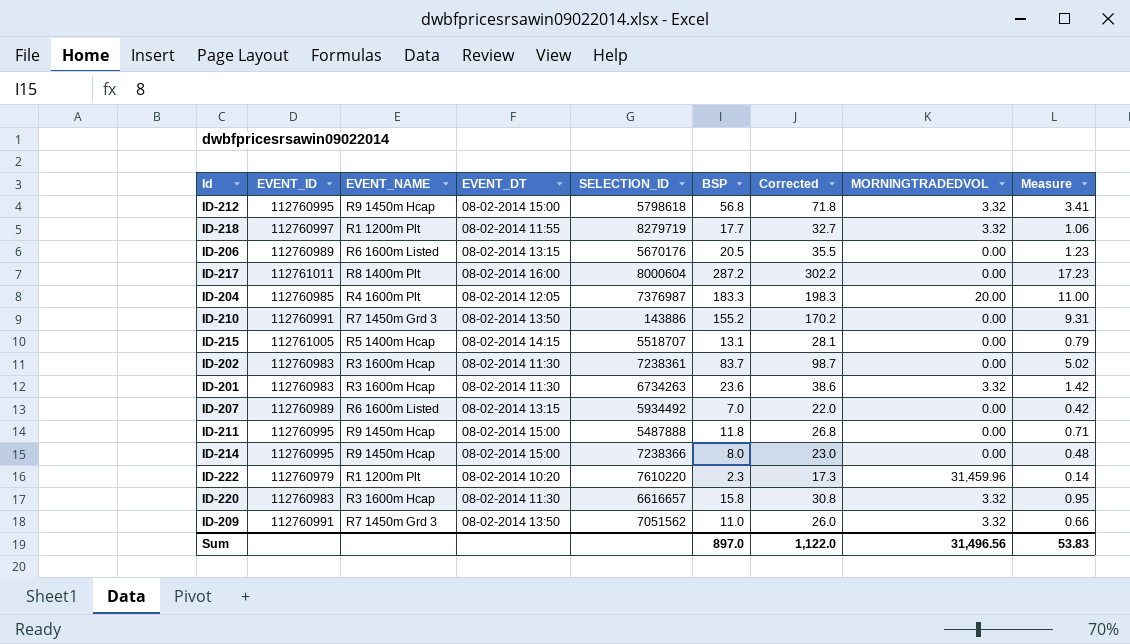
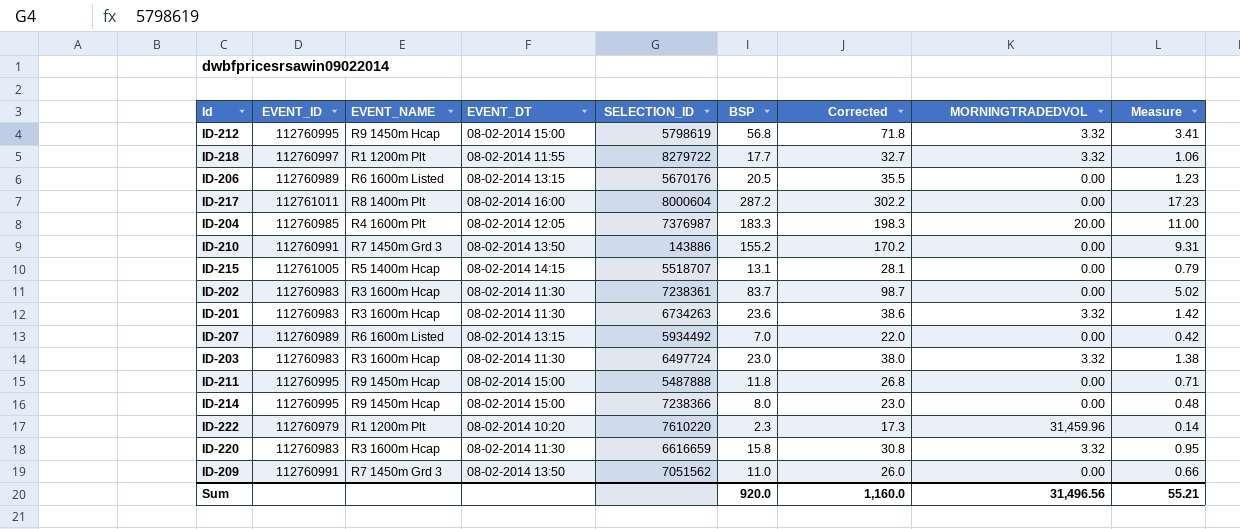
ID-212 | SELECTION_ID: 5798618 -> 5798619
ID-218 | SELECTION_ID: 8279719 -> 8279722
row ID-203: none -> 112760983 | R3 1600m Hcap | 08-02-2014 11:30 | 6497724 | 23.0 | 38.0 | 3.32 | 1.38
ID-220 | SELECTION_ID: 6616657 -> 6616659
ID-209 | MORNINGTRADEDVOL: 3.32 -> 0.00
Sum | BSP: 897.0 -> 920.0
Sum | Corrected: 1,122.0 -> 1,160.0
Sum | Measure: 53.83 -> 55.21

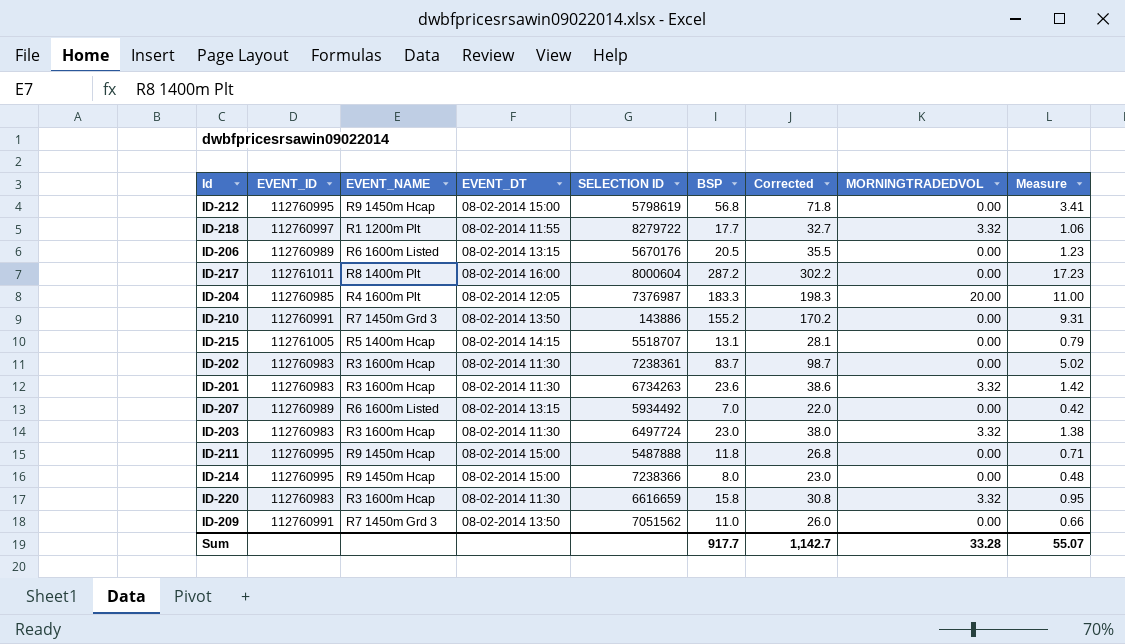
column name: SELECTION_ID -> SELECTION ID
row ID-222: 112760979 | R1 1200m Plt | 08-02-2014 10:20 | 7610220 | 2.3 | 17.3 | 31,459.96 | 0.14 -> none
ID-212 | MORNINGTRADEDVOL: 3.32 -> 0.00
Sum | BSP: 920.0 -> 917.7
Sum | Corrected: 1,160.0 -> 1,142.7
Sum | MORNINGTRADEDVOL: 31,496.56 -> 33.28
Sum | Measure: 55.21 -> 55.07

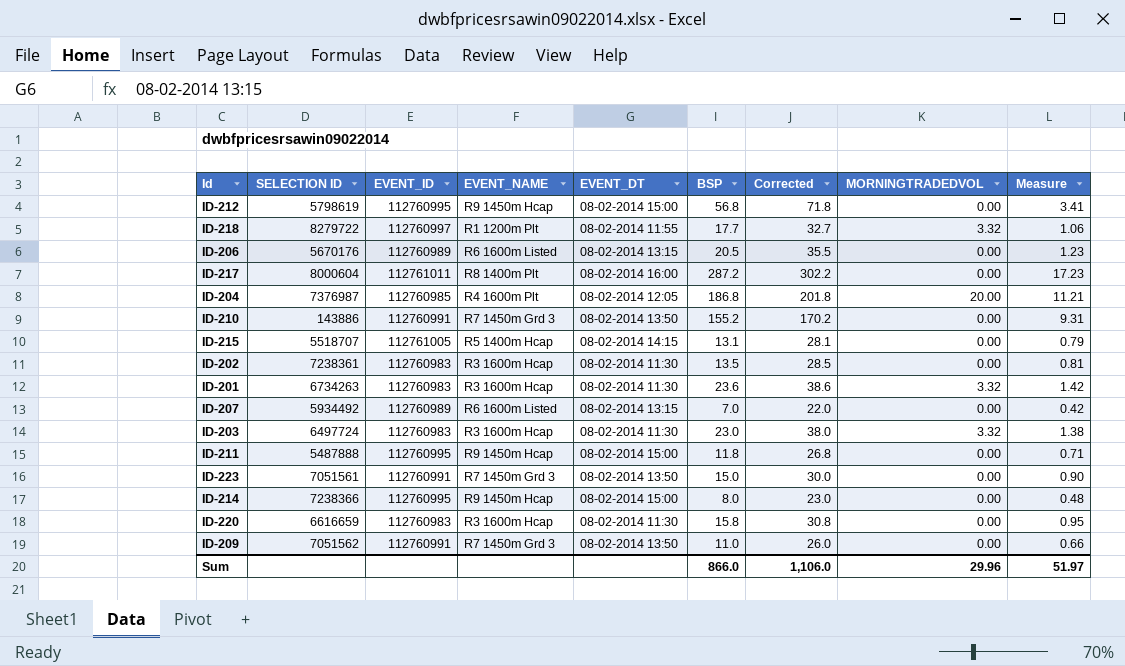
column SELECTION ID | position: 5 -> 2
ID-204 | BSP: 183.3 -> 186.8
ID-204 | Corrected: 198.3 -> 201.8
ID-204 | Measure: 11.00 -> 11.21
ID-202 | BSP: 83.7 -> 13.5
ID-202 | Corrected: 98.7 -> 28.5
ID-202 | Measure: 5.02 -> 0.81
row ID-223: none -> 7051561 | 112760991 | R7 1450m Grd 3 | 08-02-2014 13:50 | 15.0 | 30.0 | 0.00 | 0.90
ID-220 | MORNINGTRADEDVOL: 3.32 -> 0.00
Sum | BSP: 917.7 -> 866.0
Sum | Corrected: 1,142.7 -> 1,106.0
Sum | MORNINGTRADEDVOL: 33.28 -> 29.96
Sum | Measure: 55.07 -> 51.97

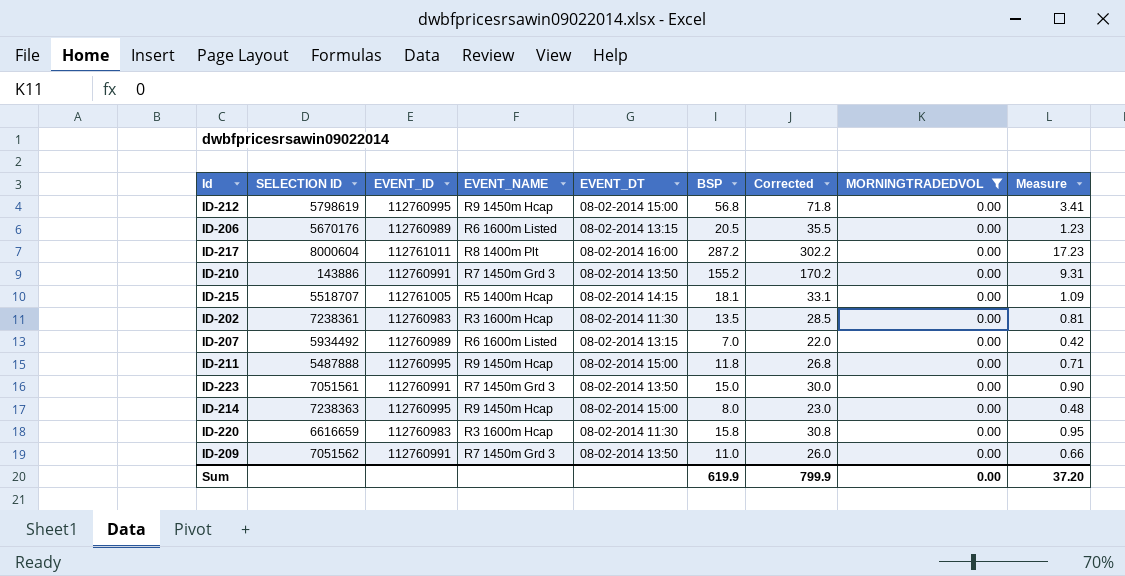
filter: none -> MORNINGTRADEDVOL = 0.00
ID-215 | BSP: 13.1 -> 18.1
ID-215 | Corrected: 28.1 -> 33.1
ID-215 | Measure: 0.79 -> 1.09
ID-214 | SELECTION ID: 7238366 -> 7238363
Sum | BSP: 866.0 -> 619.9
Sum | Corrected: 1,106.0 -> 799.9
Sum | MORNINGTRADEDVOL: 29.96 -> 0.00
Sum | Measure: 51.97 -> 37.20

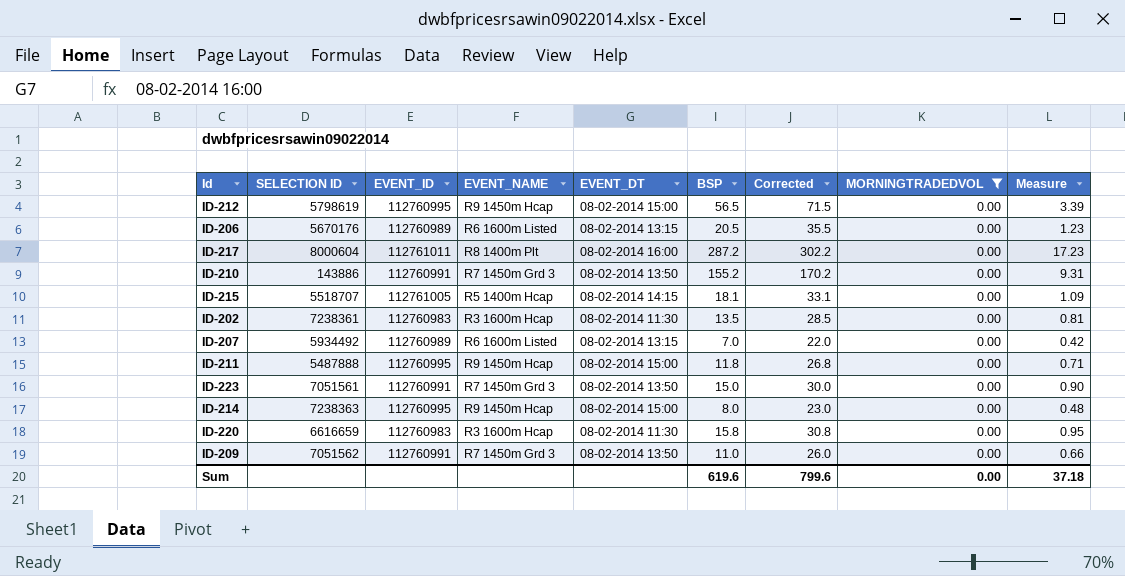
ID-212 | BSP: 56.8 -> 56.5
ID-212 | Corrected: 71.8 -> 71.5
ID-212 | Measure: 3.41 -> 3.39
Sum | BSP: 619.9 -> 619.6
Sum | Corrected: 799.9 -> 799.6
Sum | Measure: 37.20 -> 37.18

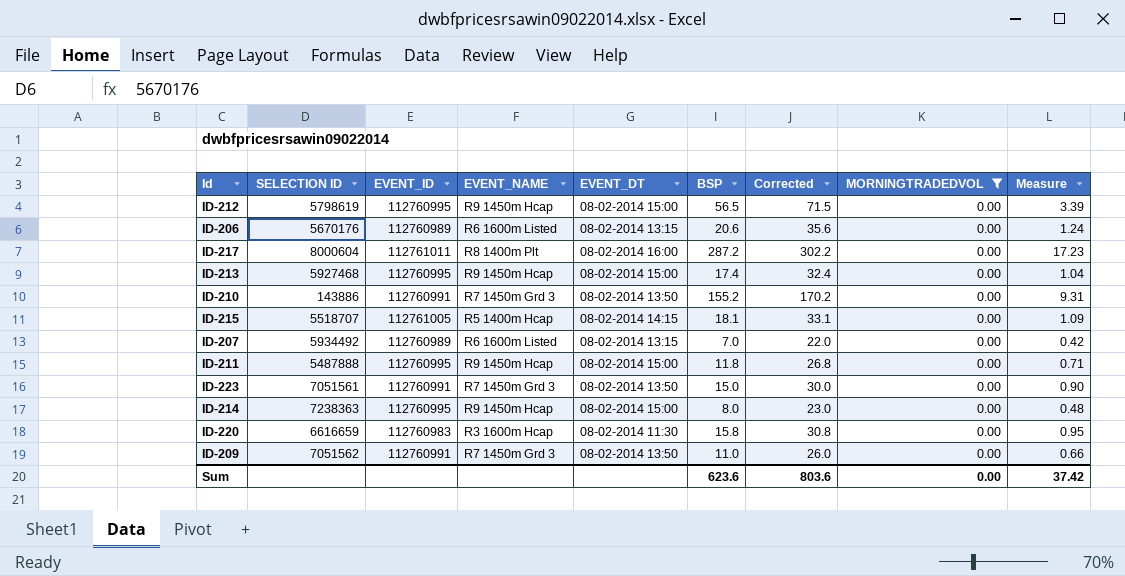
row ID-202: 7238361 | 112760983 | R3 1600m Hcap | 08-02-2014 11:30 | 13.5 | 28.5 | 0.00 | 0.81 -> none
ID-206 | BSP: 20.5 -> 20.6
ID-206 | Corrected: 35.5 -> 35.6
ID-206 | Measure: 1.23 -> 1.24
row ID-213: none -> 5927468 | 112760995 | R9 1450m Hcap | 08-02-2014 15:00 | 17.4 | 32.4 | 0.00 | 1.04
Sum | BSP: 619.6 -> 623.6
Sum | Corrected: 799.6 -> 803.6
Sum | Measure: 37.18 -> 37.42

